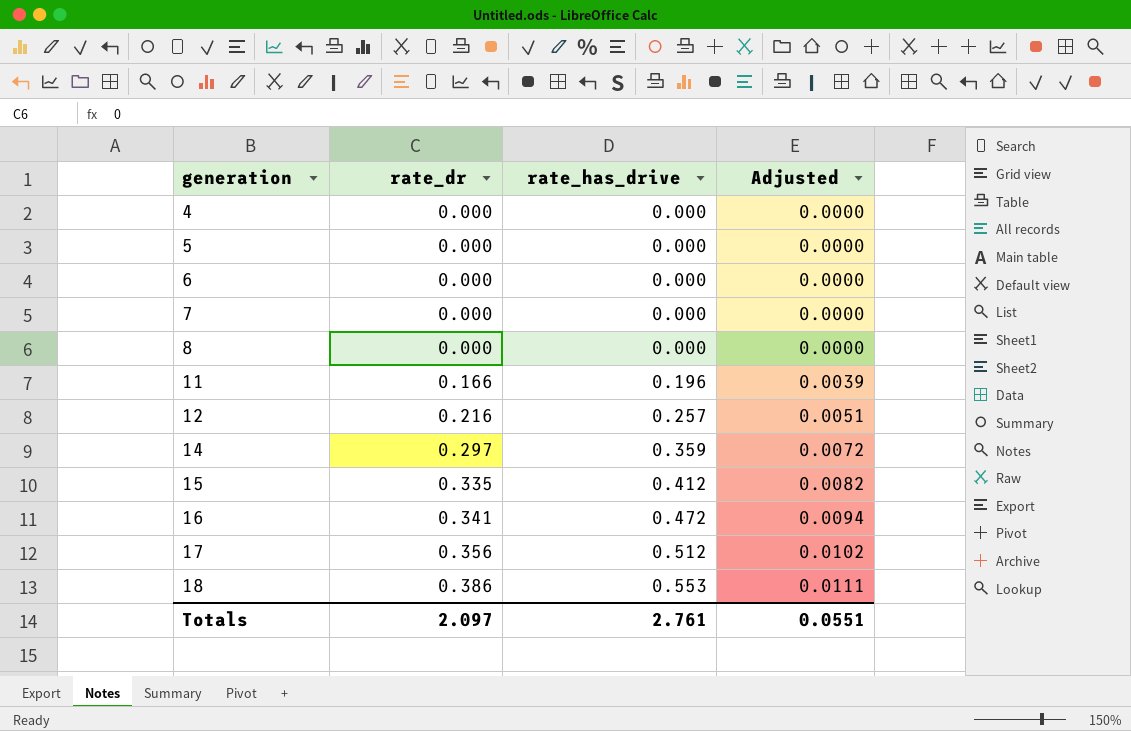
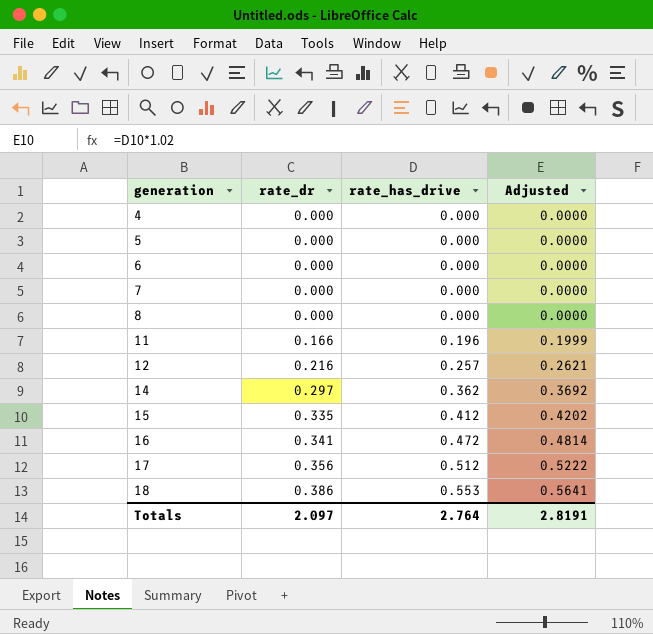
column Adjusted | formula: [rate_has_drive] * 0.02 -> [rate_has_drive] * 1.02
14 | rate_has_drive: 0.359 -> 0.362
Totals | rate_has_drive: 2.761 -> 2.764
Totals | Adjusted: 0.0551 -> 2.8191

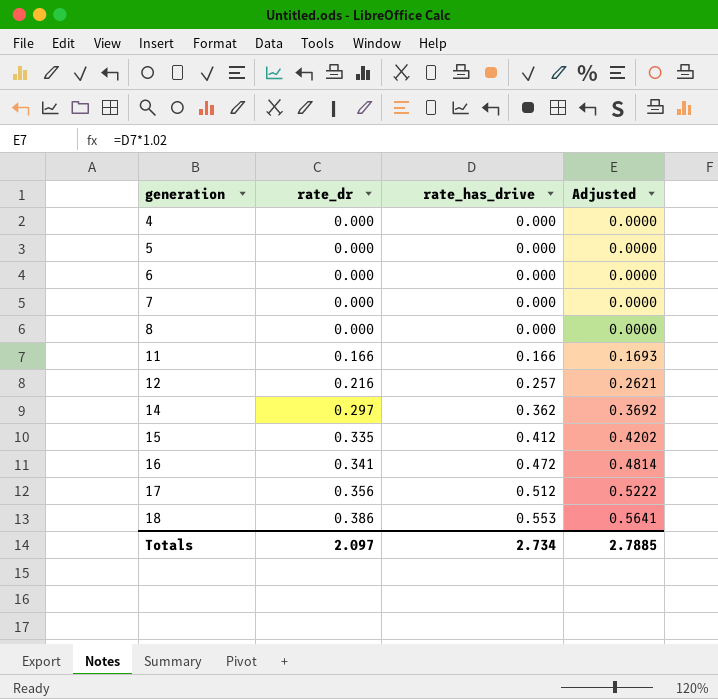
11 | rate_has_drive: 0.196 -> 0.166
11 | Adjusted: 0.1999 -> 0.1693
Totals | rate_has_drive: 2.764 -> 2.734
Totals | Adjusted: 2.8191 -> 2.7885

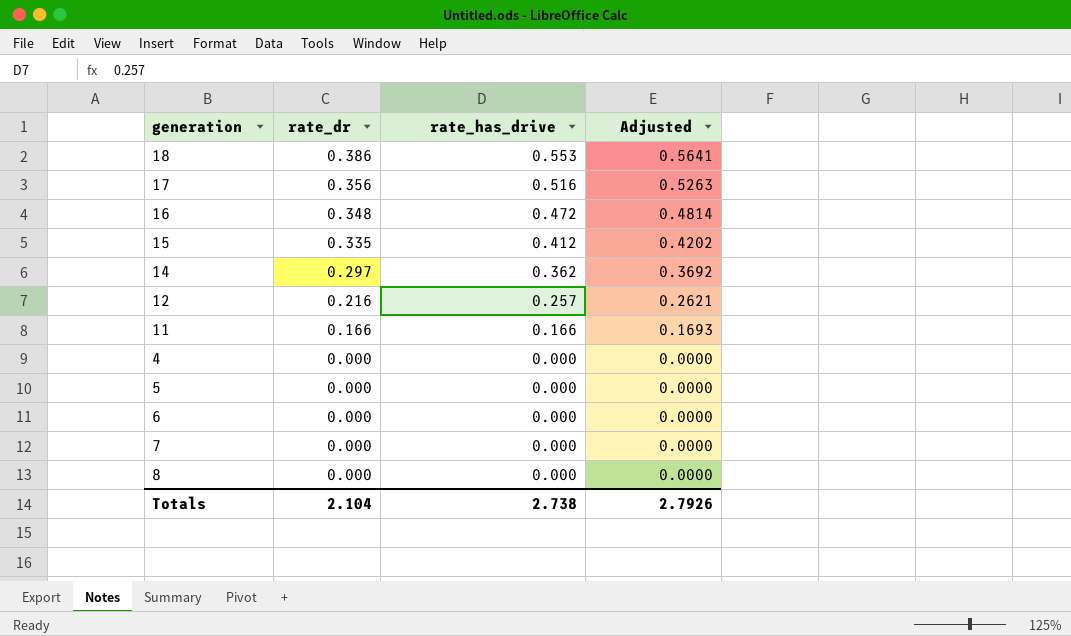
row order: generation ascending -> rate_dr descending
17 | rate_has_drive: 0.512 -> 0.516
17 | Adjusted: 0.5222 -> 0.5263
16 | rate_dr: 0.341 -> 0.348
Totals | rate_dr: 2.097 -> 2.104
Totals | rate_has_drive: 2.734 -> 2.738
Totals | Adjusted: 2.7885 -> 2.7926

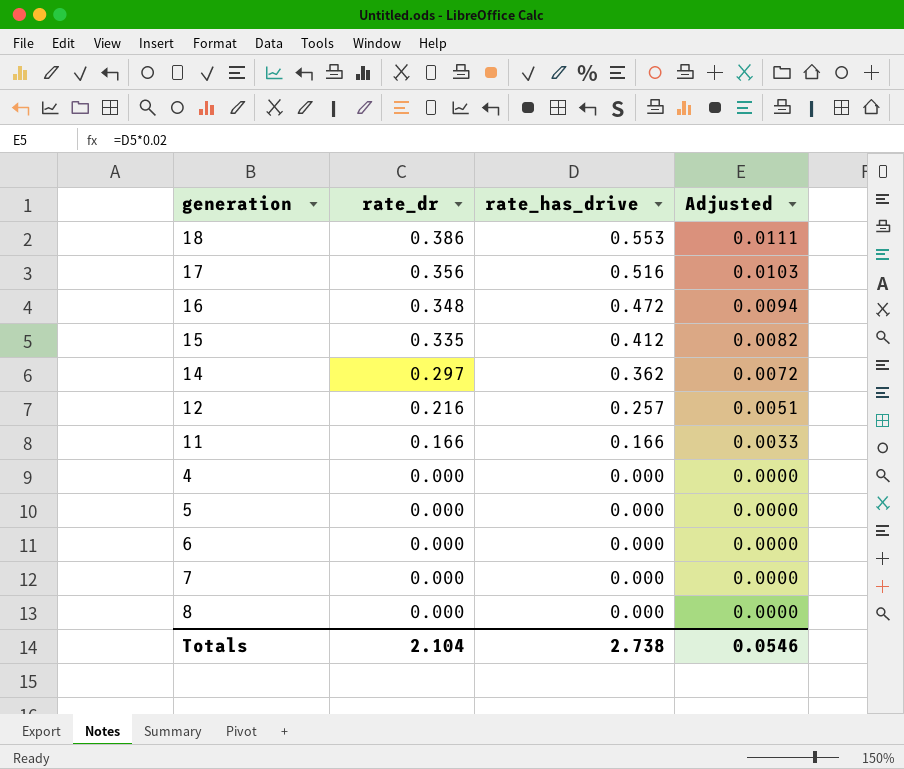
column Adjusted | formula: [rate_has_drive] * 1.02 -> [rate_has_drive] * 0.02
Totals | Adjusted: 2.7926 -> 0.0546

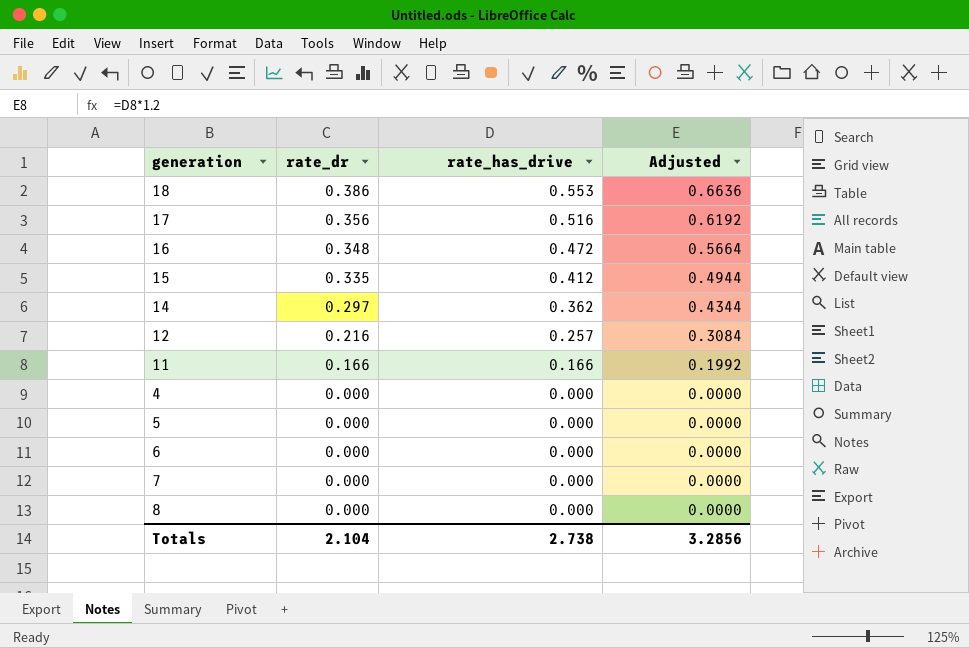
column Adjusted | formula: [rate_has_drive] * 0.02 -> [rate_has_drive] * 1.2
Totals | Adjusted: 0.0546 -> 3.2856

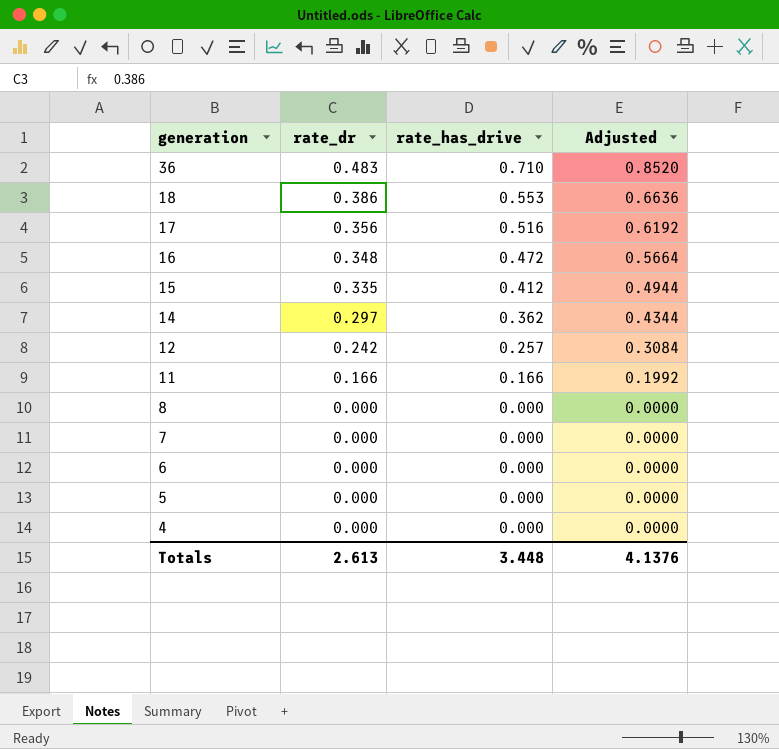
row order: rate_dr descending -> generation descending
row 36: none -> 0.483 | 0.710 | 0.8520
12 | rate_dr: 0.216 -> 0.242
Totals | rate_dr: 2.104 -> 2.613
Totals | rate_has_drive: 2.738 -> 3.448
Totals | Adjusted: 3.2856 -> 4.1376

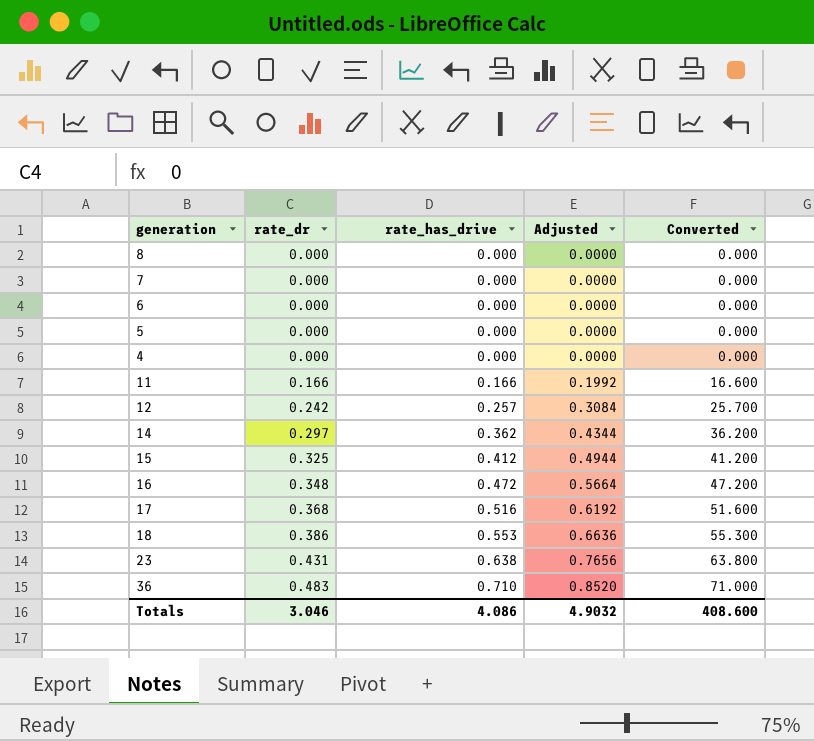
row order: generation descending -> rate_dr ascending
column Converted | formula: none -> [rate_has_drive] * 100
15 | rate_dr: 0.335 -> 0.325
17 | rate_dr: 0.356 -> 0.368
row 23: none -> 0.431 | 0.638 | 0.7656 | 63.800
Totals | rate_dr: 2.613 -> 3.046
Totals | rate_has_drive: 3.448 -> 4.086
Totals | Adjusted: 4.1376 -> 4.9032

